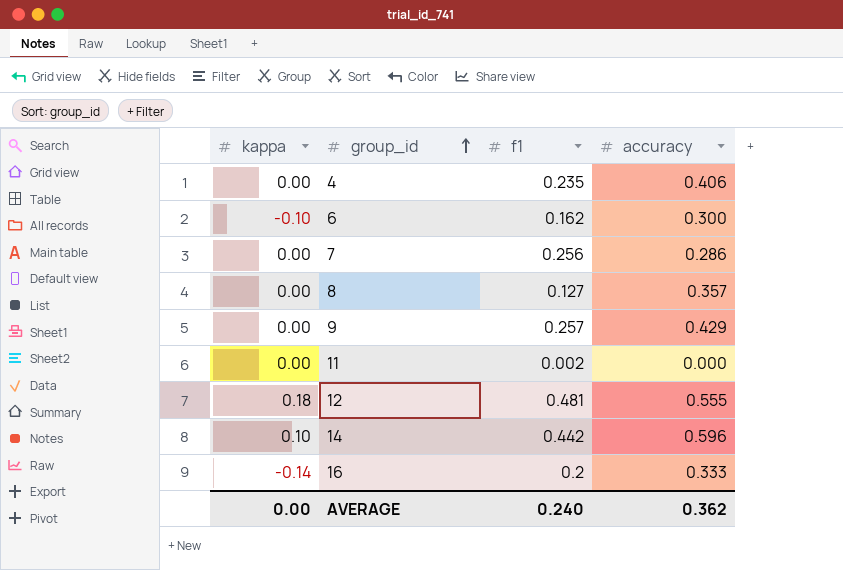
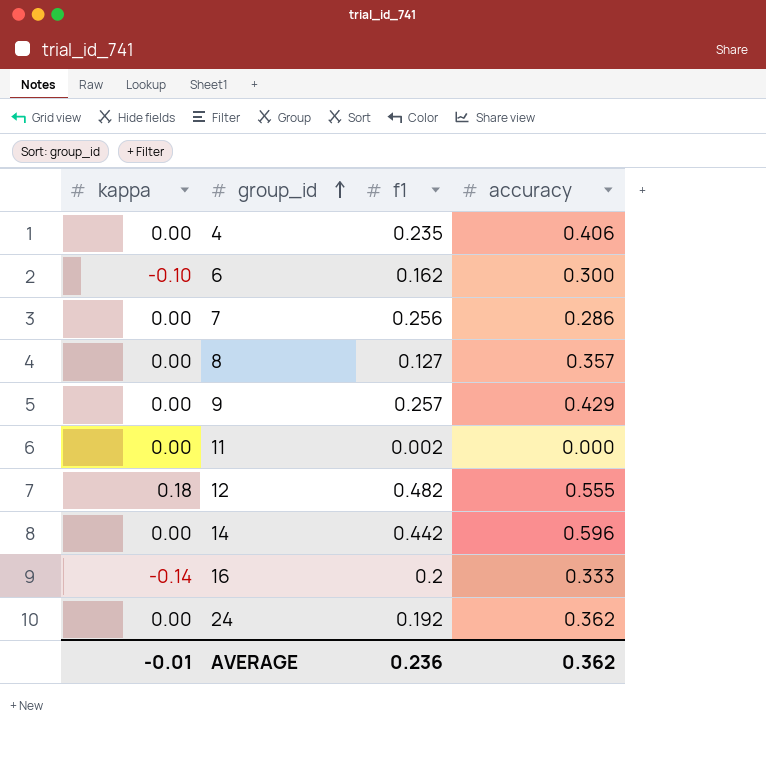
12 | f1: 0.481 -> 0.482
14 | kappa: 0.10 -> 0.00
row 24: none -> 0.00 | 0.192 | 0.362
AVERAGE | kappa: 0.00 -> -0.01
AVERAGE | f1: 0.240 -> 0.236

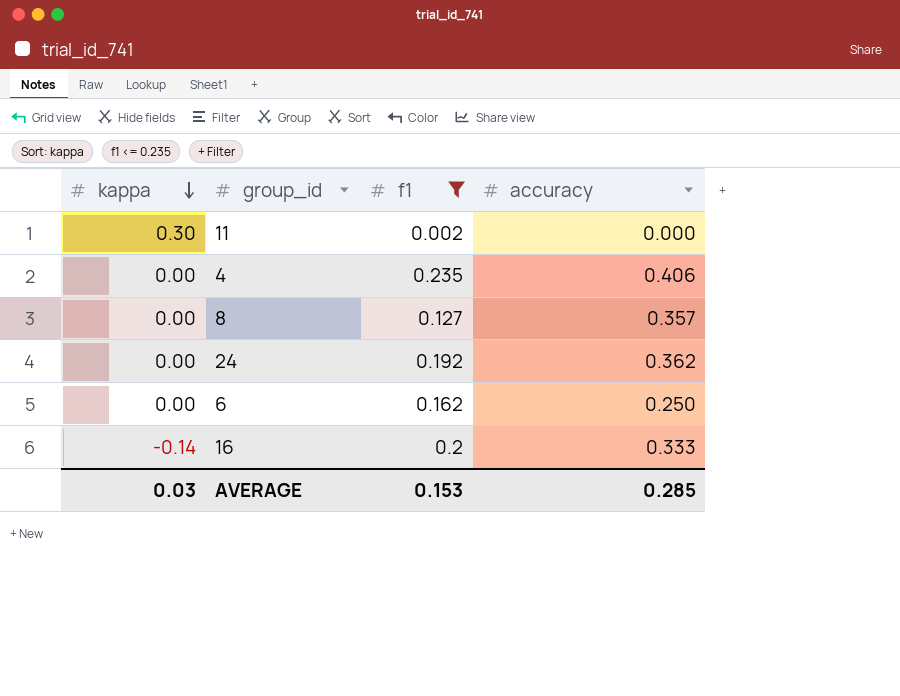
filter: none -> f1 <= 0.235
row order: group_id ascending -> kappa descending
11 | kappa: 0.00 -> 0.30
6 | kappa: -0.10 -> 0.00
6 | accuracy: 0.300 -> 0.250
AVERAGE | kappa: -0.01 -> 0.03
AVERAGE | f1: 0.236 -> 0.153
AVERAGE | accuracy: 0.362 -> 0.285

